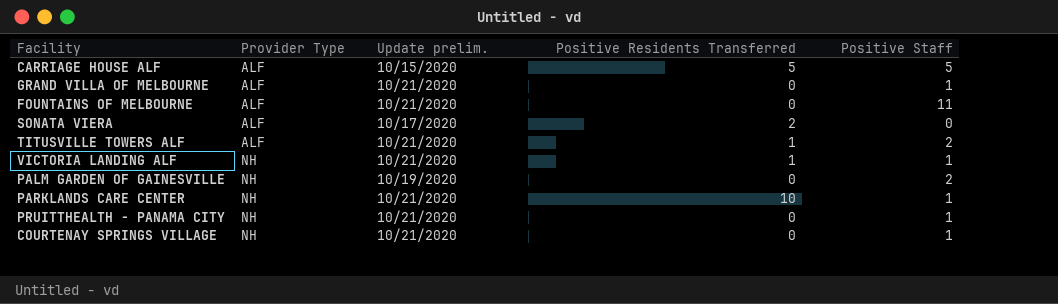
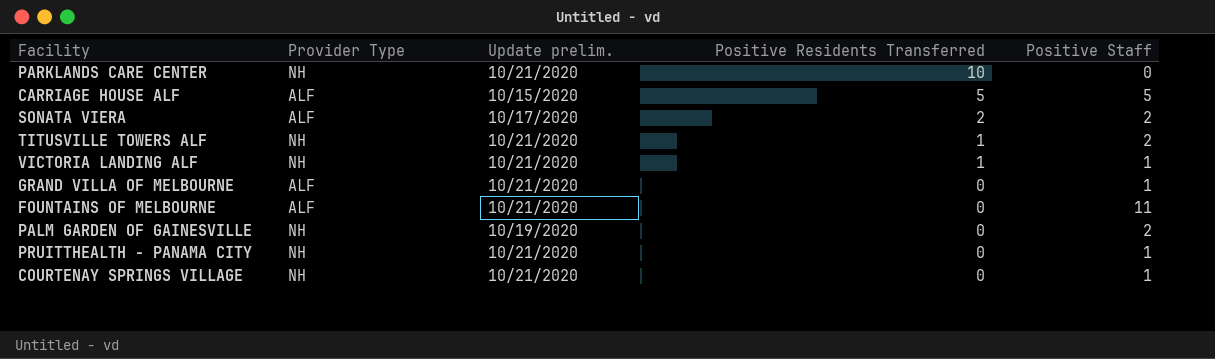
row order: Provider Type ascending -> Positive Residents Transferred descending
PARKLANDS CARE CENTER | Positive Staff: 1 -> 0
SONATA VIERA | Positive Staff: 0 -> 2
TITUSVILLE TOWERS ALF | Provider Type: ALF -> NH

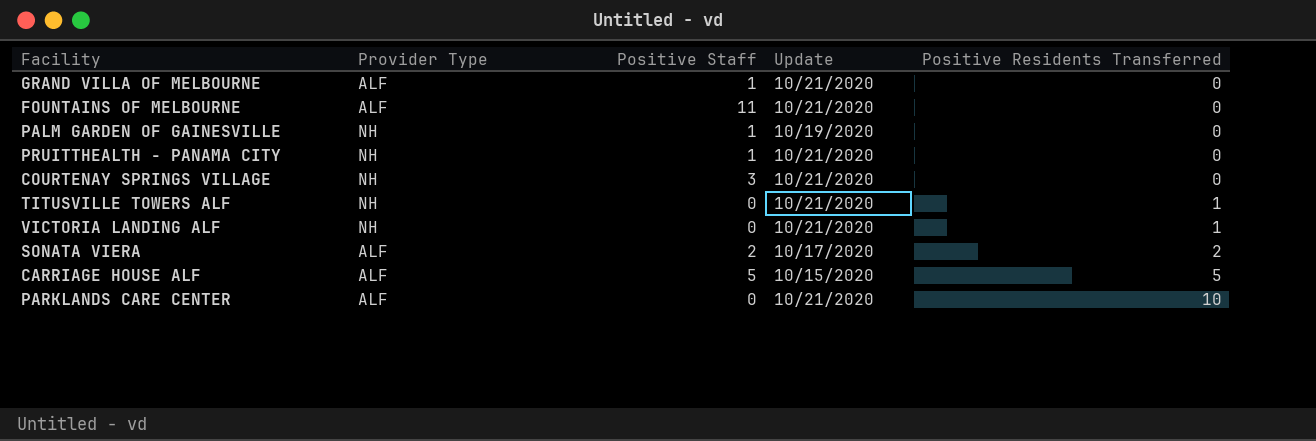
row order: Positive Residents Transferred descending -> Positive Residents Transferred ascending
column Positive Staff | position: 5 -> 3
column name: Update prelim. -> Update
PALM GARDEN OF GAINESVILLE | Positive Staff: 2 -> 1
COURTENAY SPRINGS VILLAGE | Positive Staff: 1 -> 3
TITUSVILLE TOWERS ALF | Positive Staff: 2 -> 0
VICTORIA LANDING ALF | Positive Staff: 1 -> 0
PARKLANDS CARE CENTER | Provider Type: NH -> ALF

